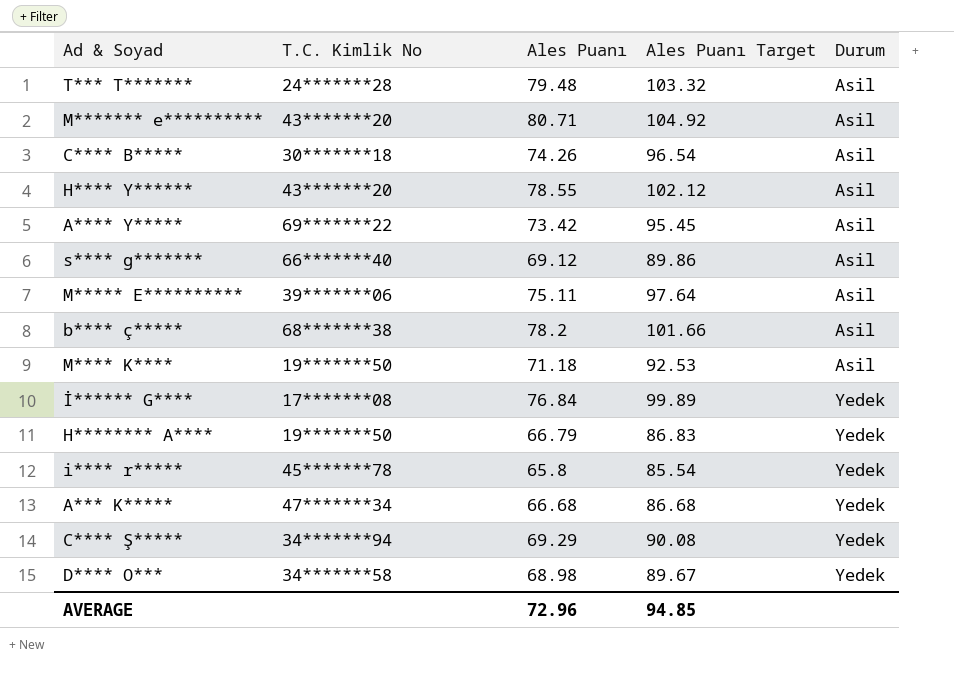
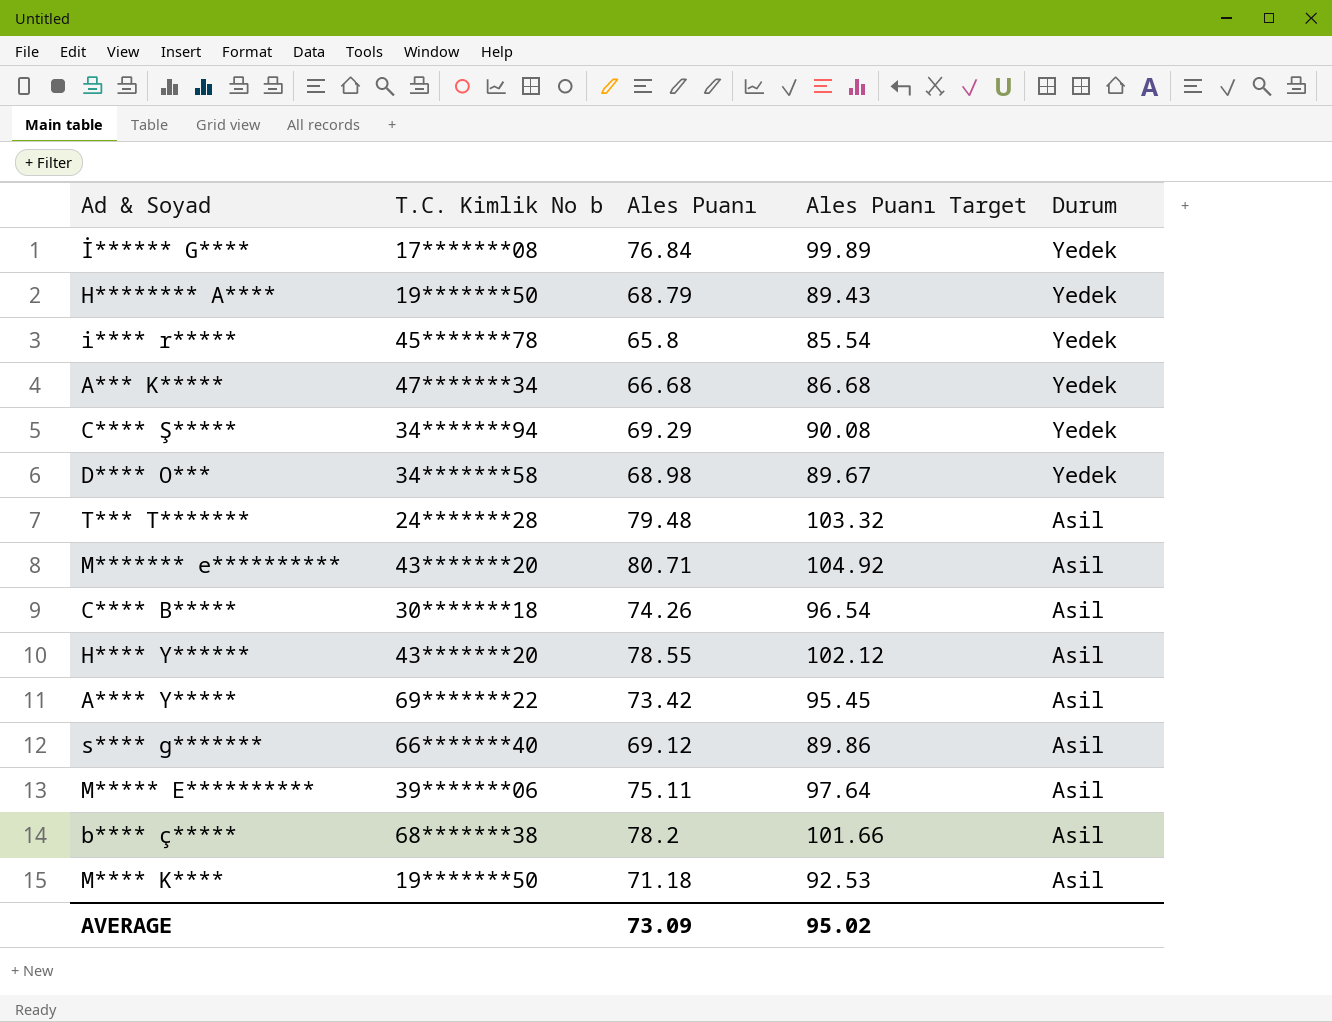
row order: Durum ascending -> Durum descending
column name: T.C. Kimlik No -> T.C. Kimlik No b
H******** A**** | Ales Puanı: 66.79 -> 68.79
H******** A**** | Ales Puanı Target: 86.83 -> 89.43
AVERAGE | Ales Puanı: 72.96 -> 73.09
AVERAGE | Ales Puanı Target: 94.85 -> 95.02

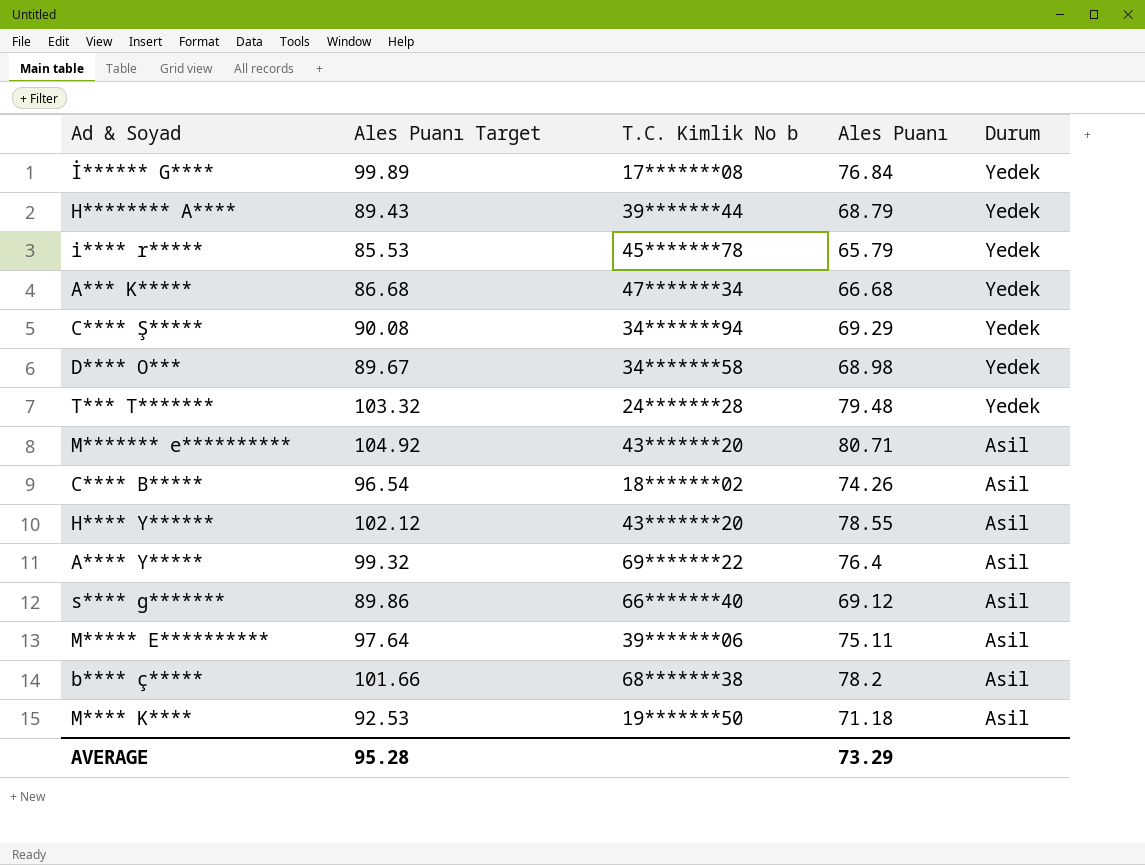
column Ales Puanı Target | position: 4 -> 2
H******** A**** | T.C. Kimlik No b: 19*******50 -> 39*******44
i**** r***** | Ales Puanı Target: 85.54 -> 85.53
i**** r***** | Ales Puanı: 65.8 -> 65.79
T*** T******* | Durum: Asil -> Yedek
C**** B***** | T.C. Kimlik No b: 30*******18 -> 18*******02
A**** Y***** | Ales Puanı Target: 95.45 -> 99.32
A**** Y***** | Ales Puanı: 73.42 -> 76.4
AVERAGE | Ales Puanı Target: 95.02 -> 95.28
AVERAGE | Ales Puanı: 73.09 -> 73.29

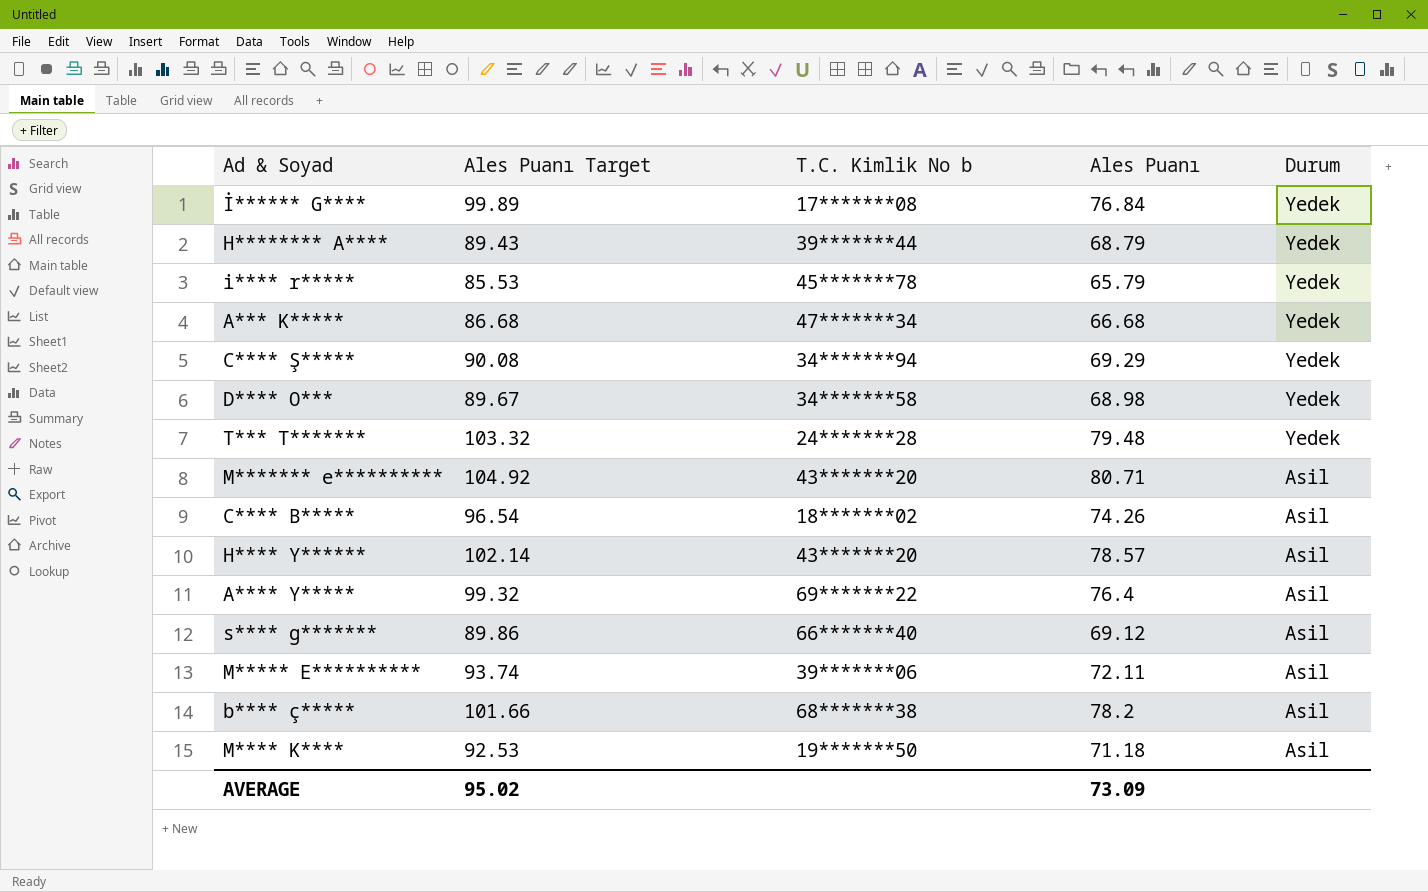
H**** Y****** | Ales Puanı Target: 102.12 -> 102.14
H**** Y****** | Ales Puanı: 78.55 -> 78.57
M***** E********** | Ales Puanı Target: 97.64 -> 93.74
M***** E********** | Ales Puanı: 75.11 -> 72.11
AVERAGE | Ales Puanı Target: 95.28 -> 95.02
AVERAGE | Ales Puanı: 73.29 -> 73.09

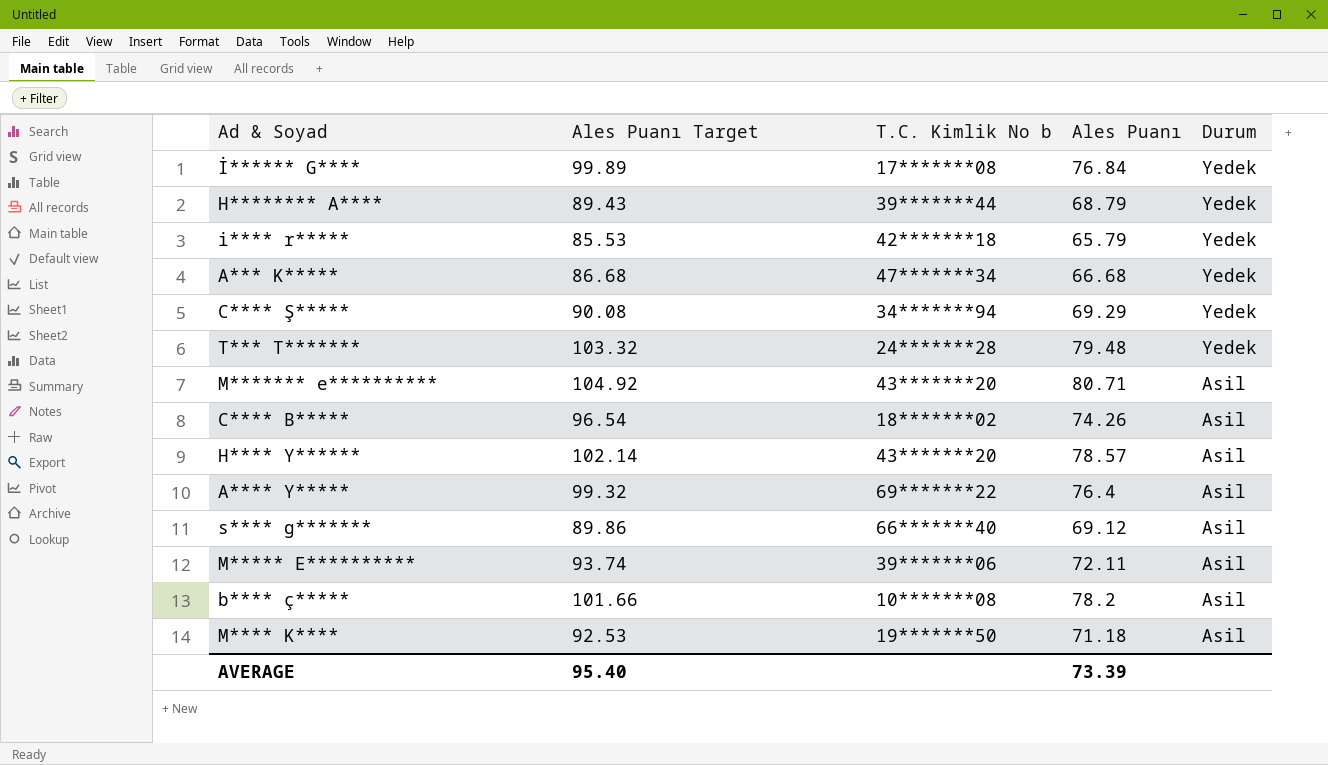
row D**** O***: 89.67 | 34*******58 | 68.98 | Yedek -> none
i**** r***** | T.C. Kimlik No b: 45*******78 -> 42*******18
b**** ç***** | T.C. Kimlik No b: 68*******38 -> 10*******08
AVERAGE | Ales Puanı Target: 95.02 -> 95.40
AVERAGE | Ales Puanı: 73.09 -> 73.39

